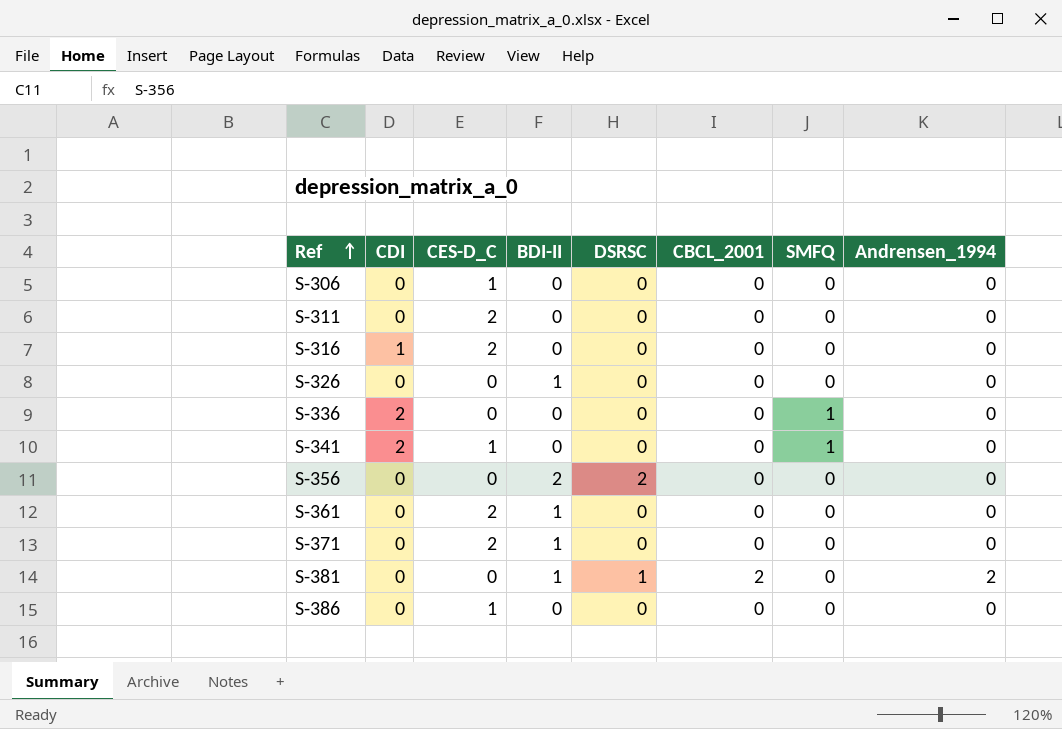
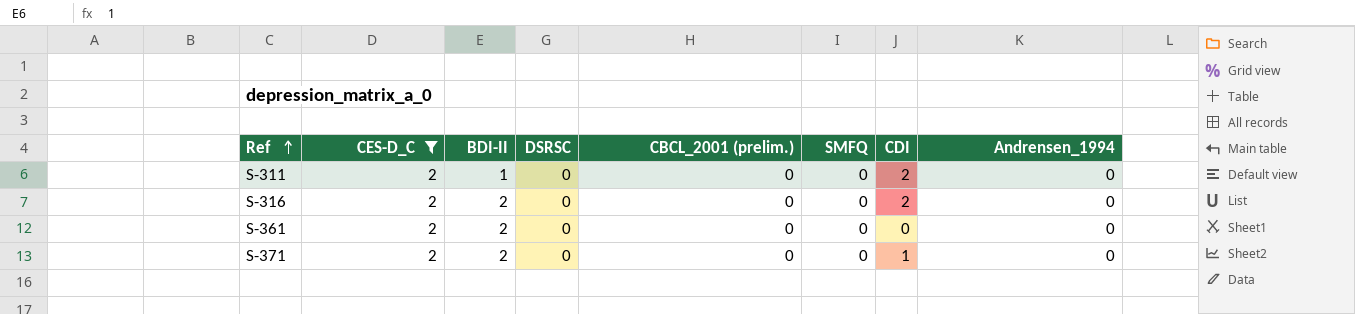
filter: none -> CES-D_C = 2
column name: CBCL_2001 -> CBCL_2001 (prelim.)
column CDI | position: 2 -> 7
S-311 | BDI-II: 0 -> 1
S-311 | CDI: 0 -> 2
S-316 | BDI-II: 0 -> 2
S-316 | CDI: 1 -> 2
S-361 | BDI-II: 1 -> 2
S-371 | BDI-II: 1 -> 2
S-371 | CDI: 0 -> 1

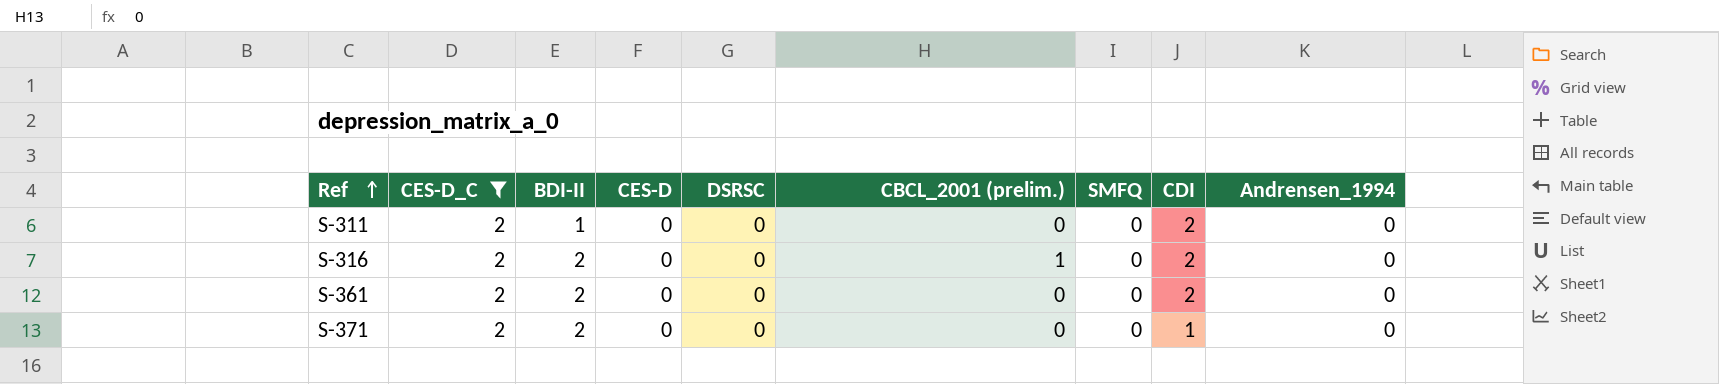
column CES-D | position: none -> 4
S-316 | CBCL_2001 (prelim.): 0 -> 1
S-361 | CDI: 0 -> 2

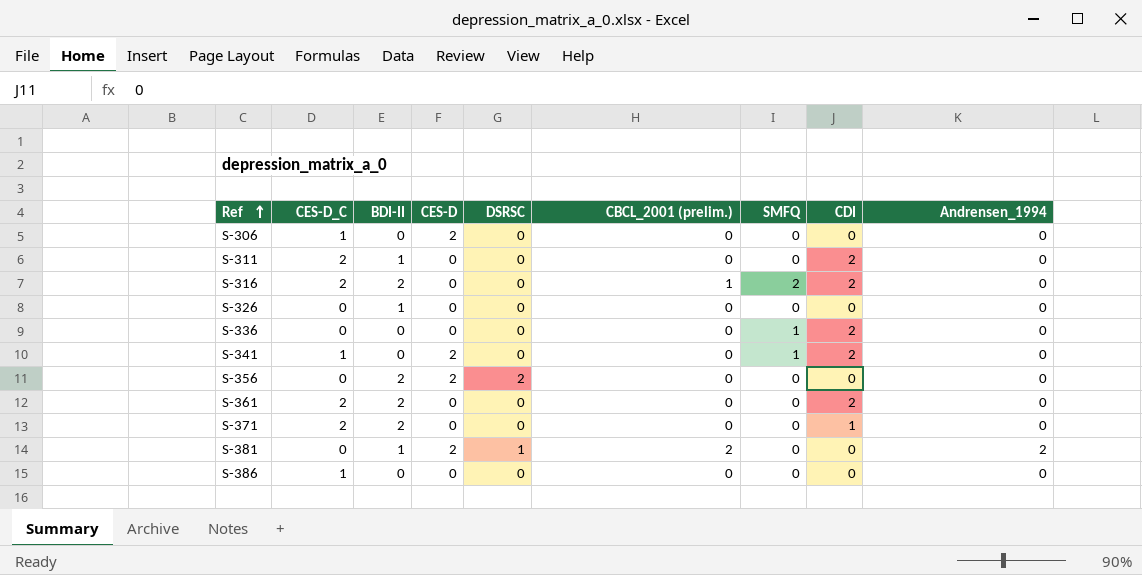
filter: CES-D_C = 2 -> none
S-316 | SMFQ: 0 -> 2

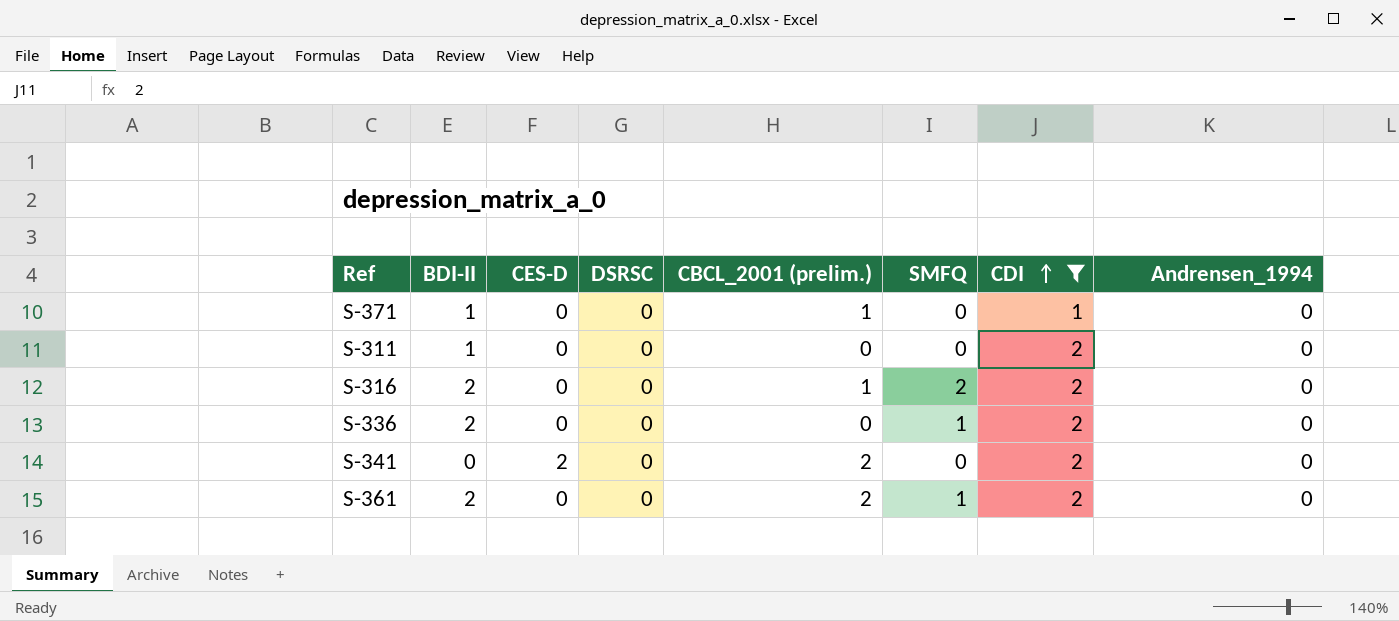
filter: none -> CDI != 0
row order: Ref ascending -> CDI ascending
column CES-D_C | position: 2 -> none
S-371 | BDI-II: 2 -> 1
S-371 | CBCL_2001 (prelim.): 0 -> 1
S-336 | BDI-II: 0 -> 2
S-341 | CBCL_2001 (prelim.): 0 -> 2
S-341 | SMFQ: 1 -> 0
S-361 | CBCL_2001 (prelim.): 0 -> 2
S-361 | SMFQ: 0 -> 1

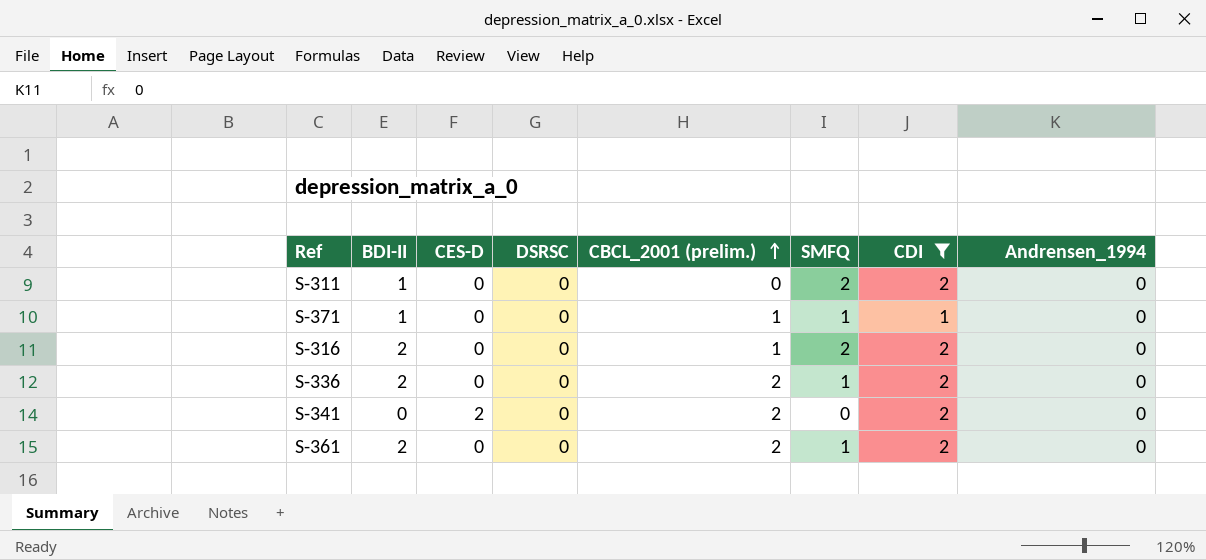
row order: CDI ascending -> CBCL_2001 (prelim.) ascending
S-311 | SMFQ: 0 -> 2
S-371 | SMFQ: 0 -> 1
S-336 | CBCL_2001 (prelim.): 0 -> 2

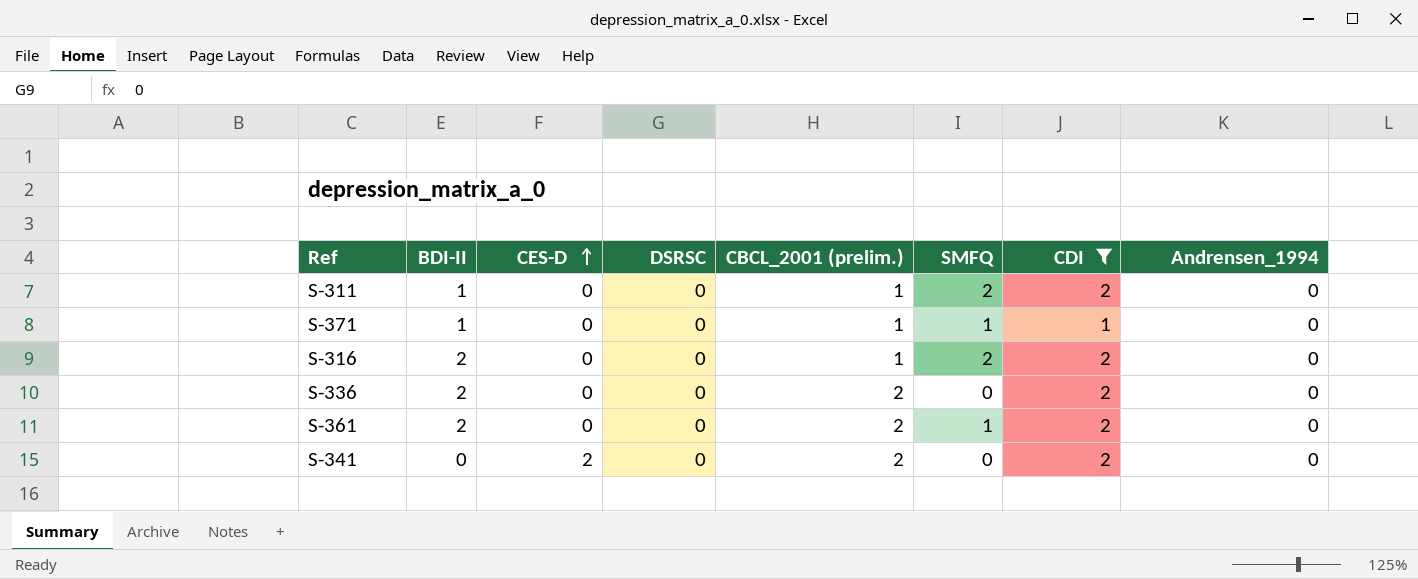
row order: CBCL_2001 (prelim.) ascending -> CES-D ascending
S-311 | CBCL_2001 (prelim.): 0 -> 1
S-336 | SMFQ: 1 -> 0

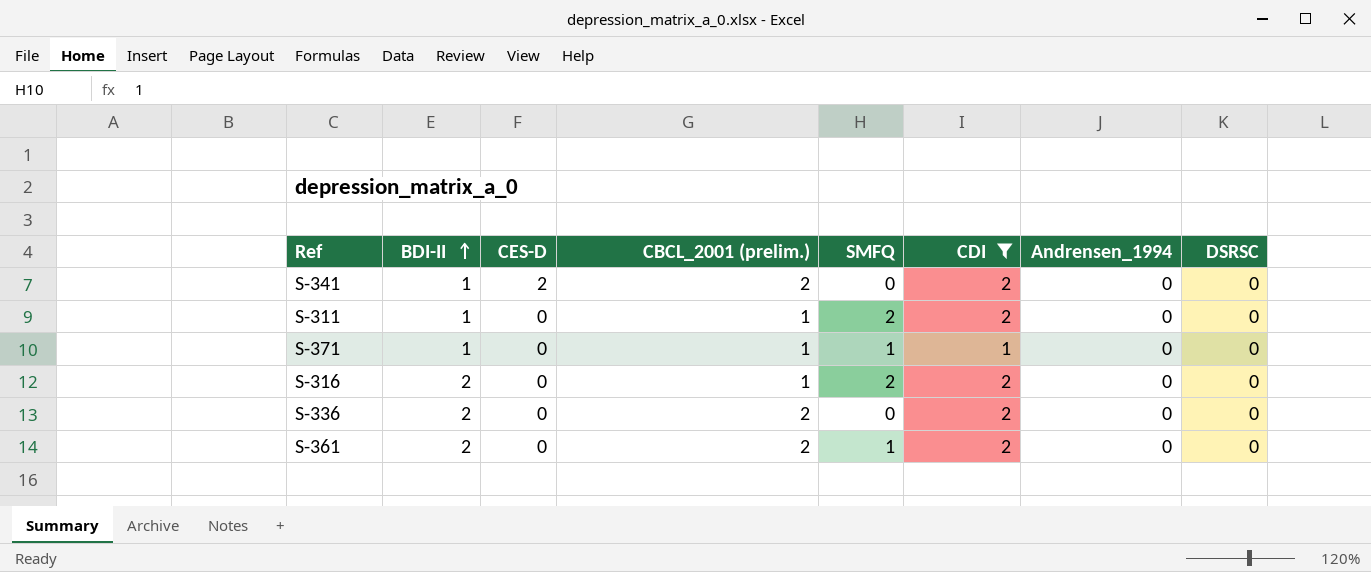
row order: CES-D ascending -> BDI-II ascending
column DSRSC | position: 4 -> 8
S-341 | BDI-II: 0 -> 1

